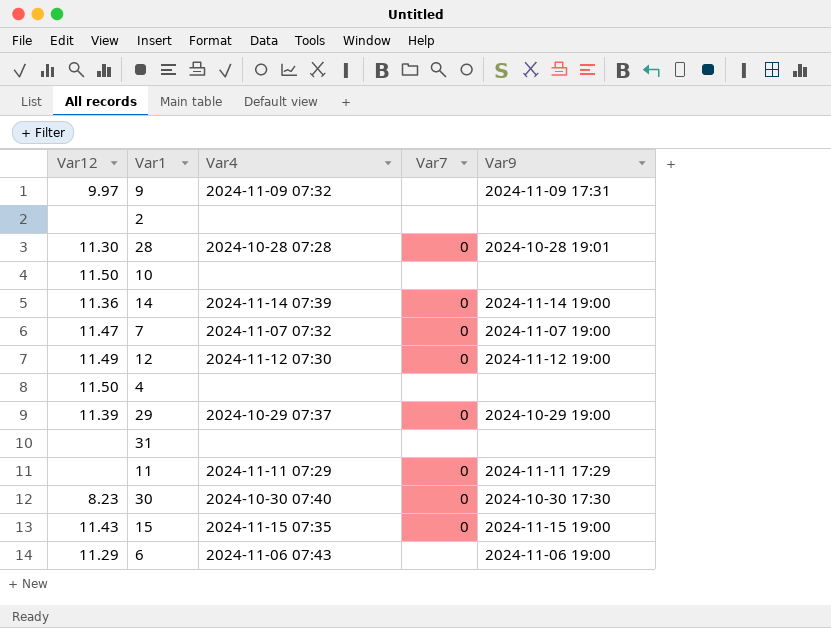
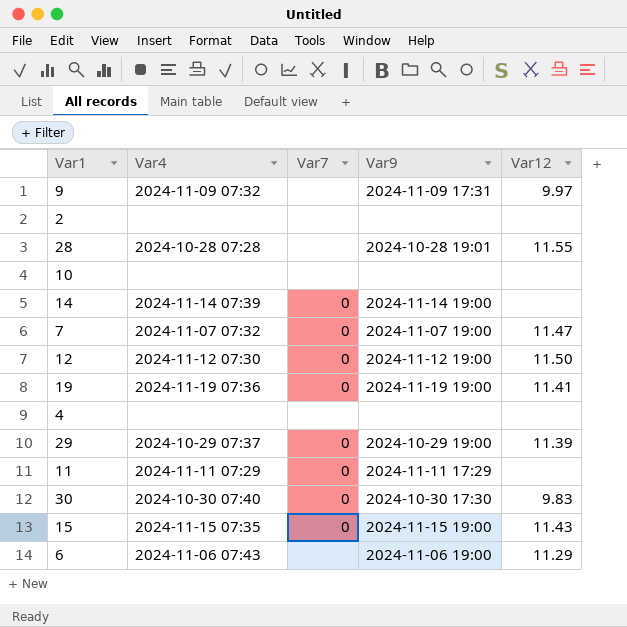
column Var12 | position: 1 -> 5
row 31: none | none | none | none -> none
28 | Var7: 0 -> none
28 | Var12: 11.30 -> 11.55
10 | Var12: 11.50 -> none
14 | Var12: 11.36 -> none
12 | Var12: 11.49 -> 11.50
row 19: none -> 2024-11-19 07:36 | 0 | 2024-11-19 19:00 | 11.41
4 | Var12: 11.50 -> none
30 | Var12: 8.23 -> 9.83

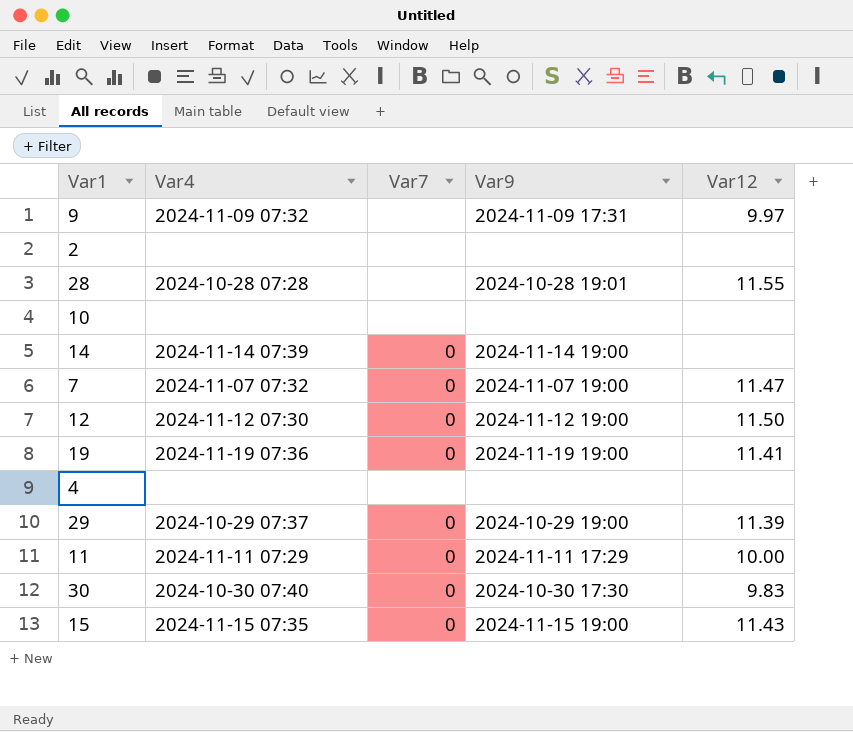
row 6: 2024-11-06 07:43 | none | 2024-11-06 19:00 | 11.29 -> none
11 | Var12: none -> 10.00

